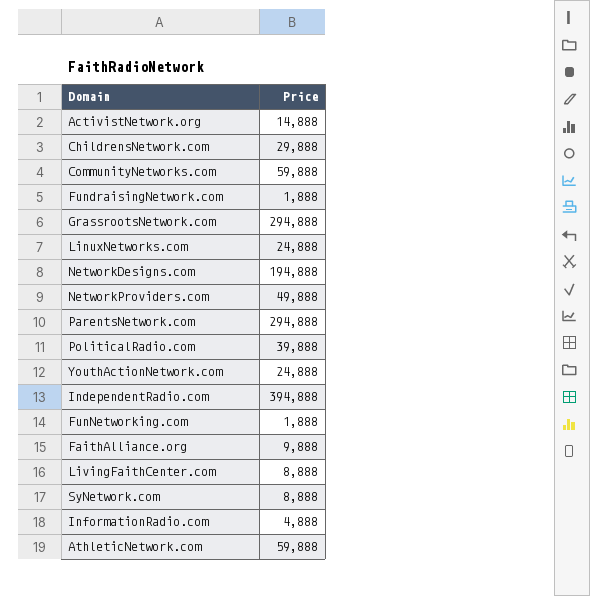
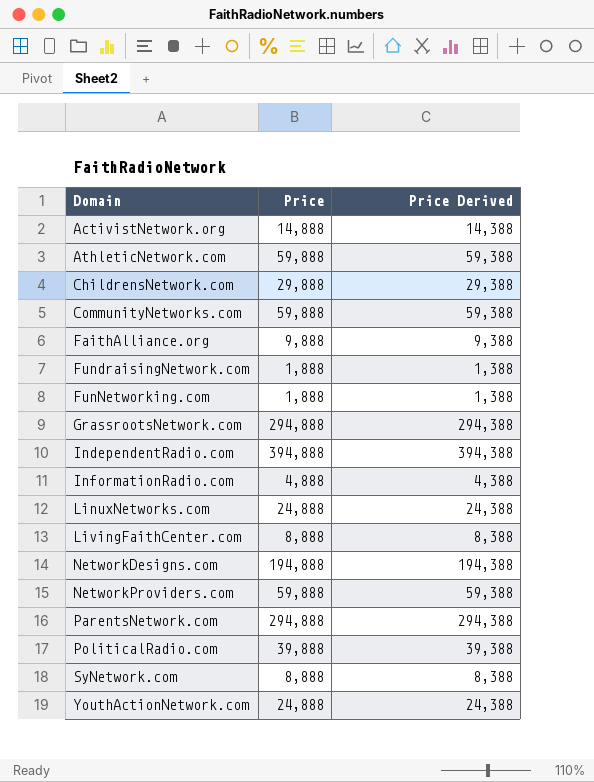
row order: none -> Domain ascending
column Price Derived | formula: none -> [Price] - 500
NetworkProviders.com | Price: 49,888 -> 59,888

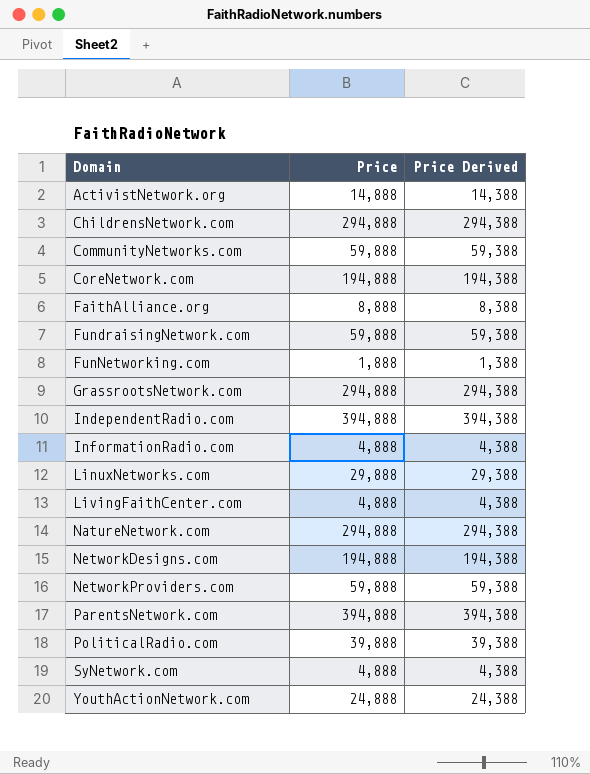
row AthleticNetwork.com: 59,888 | 59,388 -> none
ChildrensNetwork.com | Price: 29,888 -> 294,888
ChildrensNetwork.com | Price Derived: 29,388 -> 294,388
row CoreNetwork.com: none -> 194,888 | 194,388
FaithAlliance.org | Price: 9,888 -> 8,888
FaithAlliance.org | Price Derived: 9,388 -> 8,388
FundraisingNetwork.com | Price: 1,888 -> 59,888
FundraisingNetwork.com | Price Derived: 1,388 -> 59,388
LinuxNetworks.com | Price: 24,888 -> 29,888
LinuxNetworks.com | Price Derived: 24,388 -> 29,388
LivingFaithCenter.com | Price: 8,888 -> 4,888
LivingFaithCenter.com | Price Derived: 8,388 -> 4,388
row NatureNetwork.com: none -> 294,888 | 294,388
ParentsNetwork.com | Price: 294,888 -> 394,888
ParentsNetwork.com | Price Derived: 294,388 -> 394,388
SyNetwork.com | Price: 8,888 -> 4,888
SyNetwork.com | Price Derived: 8,388 -> 4,388

